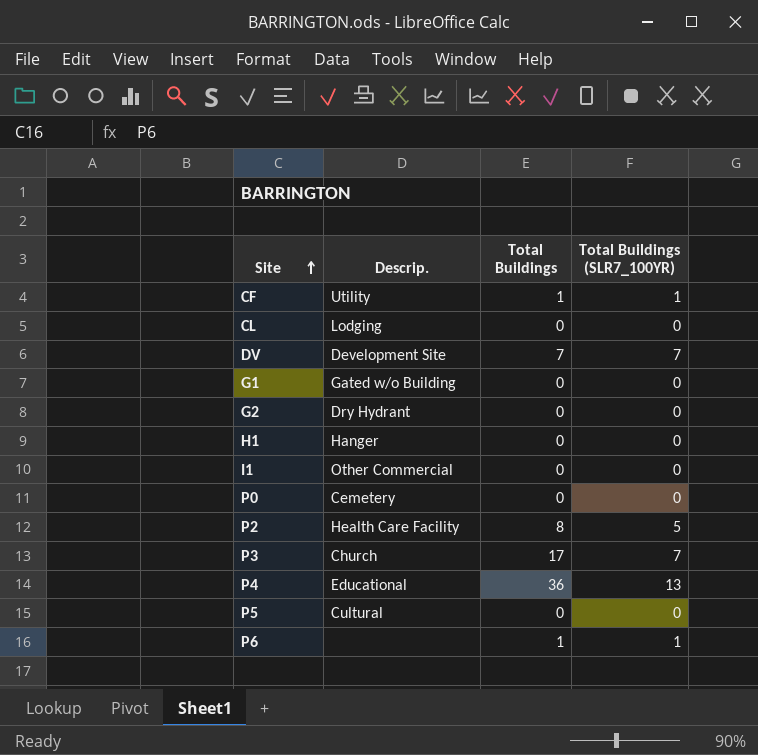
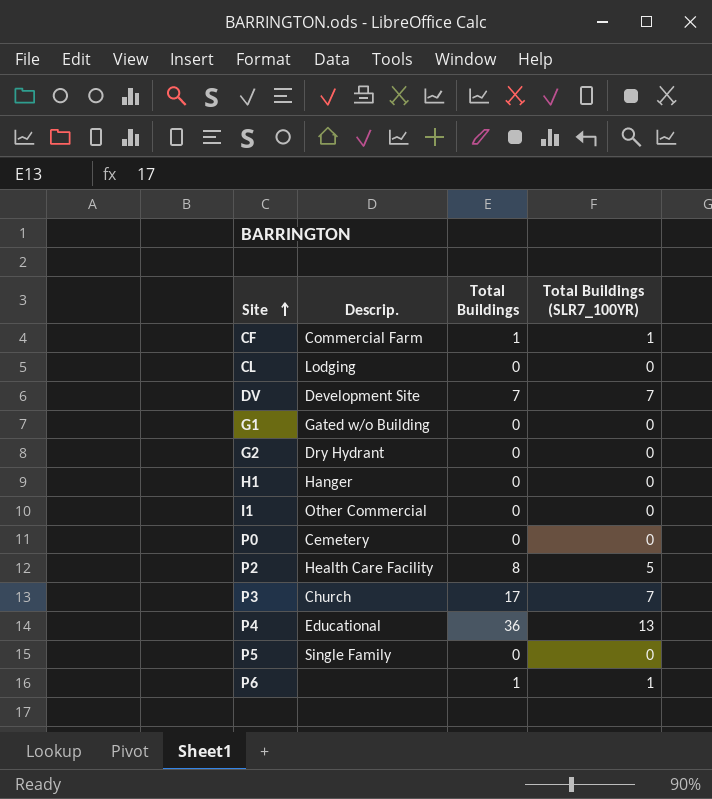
CF | Descrip.: Utility -> Commercial Farm
P5 | Descrip.: Cultural -> Single Family

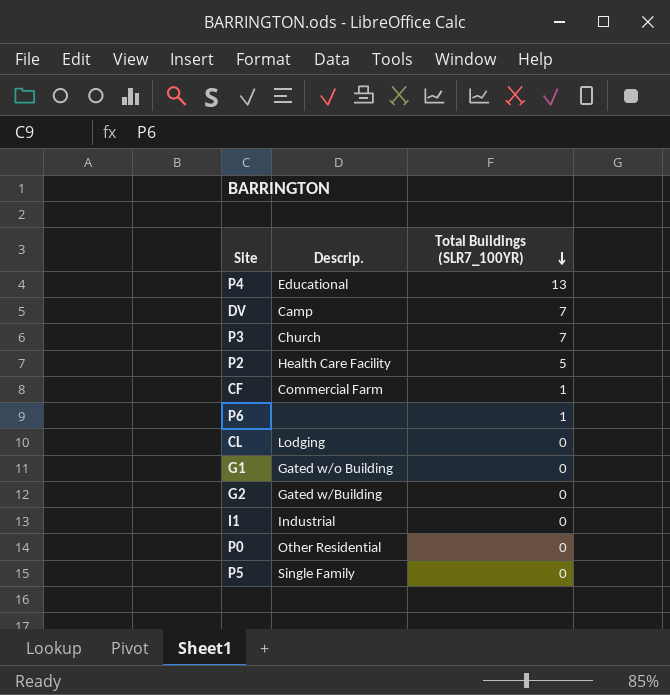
row order: Site ascending -> Total Buildings (SLR7_100YR) descending
column Total Buildings | position: 3 -> none
row H1: Hanger | 0 | 0 -> none
DV | Descrip.: Development Site -> Camp
G2 | Descrip.: Dry Hydrant -> Gated w/Building
I1 | Descrip.: Other Commercial -> Industrial
P0 | Descrip.: Cemetery -> Other Residential

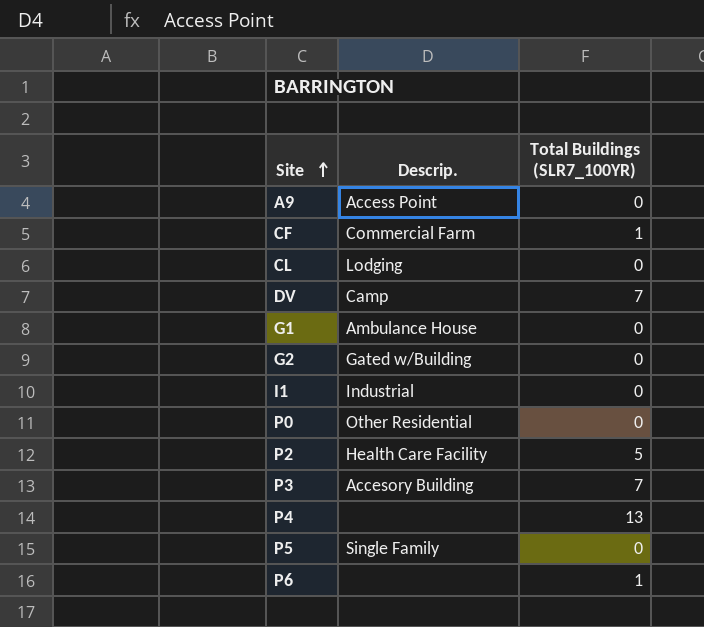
row order: Total Buildings (SLR7_100YR) descending -> Site ascending
row A9: none -> Access Point | 0
G1 | Descrip.: Gated w/o Building -> Ambulance House
P3 | Descrip.: Church -> Accesory Building
P4 | Descrip.: Educational -> none

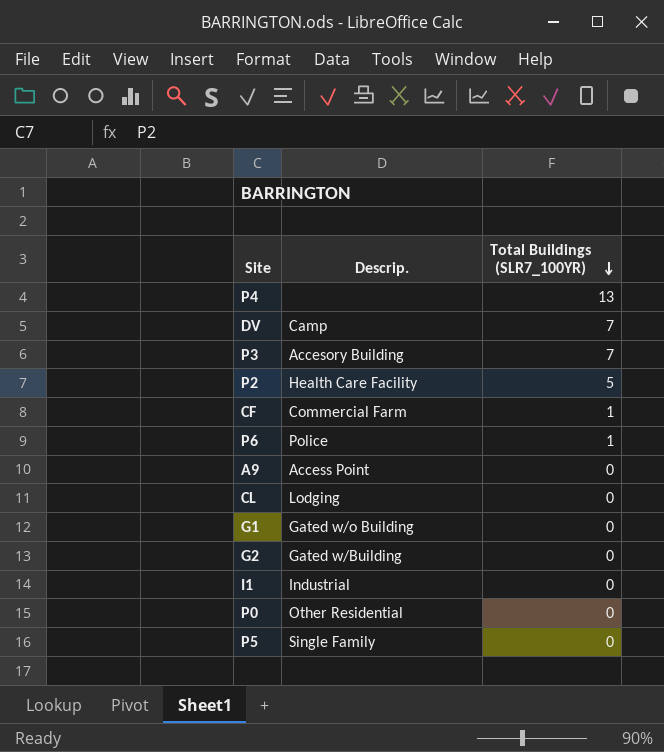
row order: Site ascending -> Total Buildings (SLR7_100YR) descending
P6 | Descrip.: none -> Police
G1 | Descrip.: Ambulance House -> Gated w/o Building

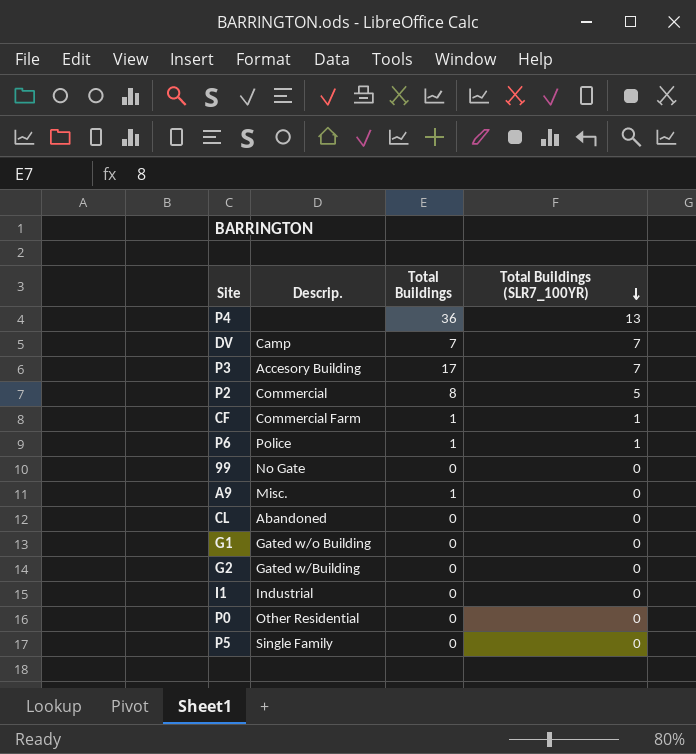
column Total Buildings | position: none -> 3
P2 | Descrip.: Health Care Facility -> Commercial
row 99: none -> No Gate | 0 | 0
A9 | Descrip.: Access Point -> Misc.
CL | Descrip.: Lodging -> Abandoned

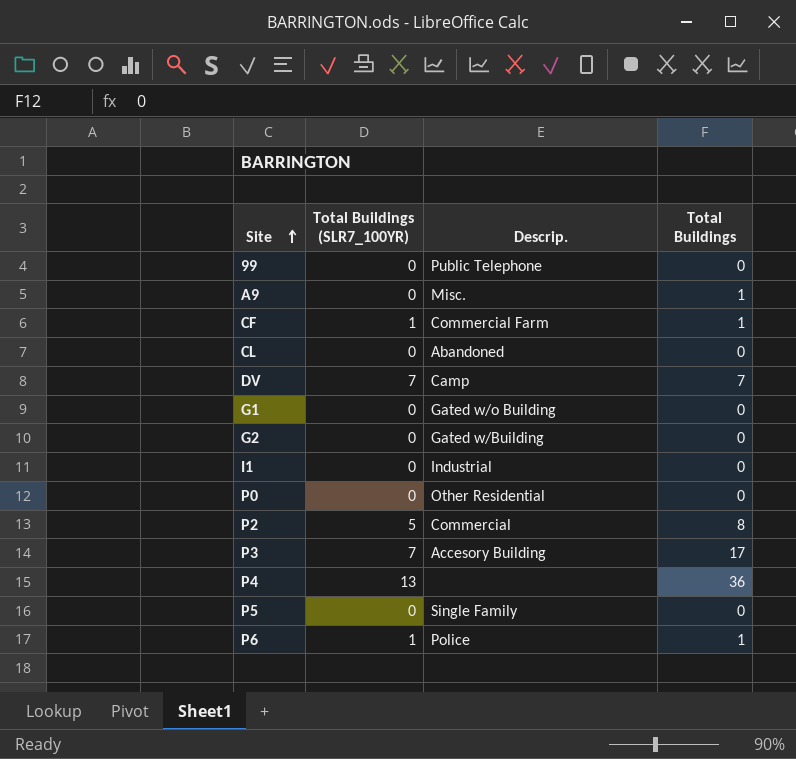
row order: Total Buildings (SLR7_100YR) descending -> Site ascending
column Total Buildings (SLR7_100YR) | position: 4 -> 2
99 | Descrip.: No Gate -> Public Telephone

